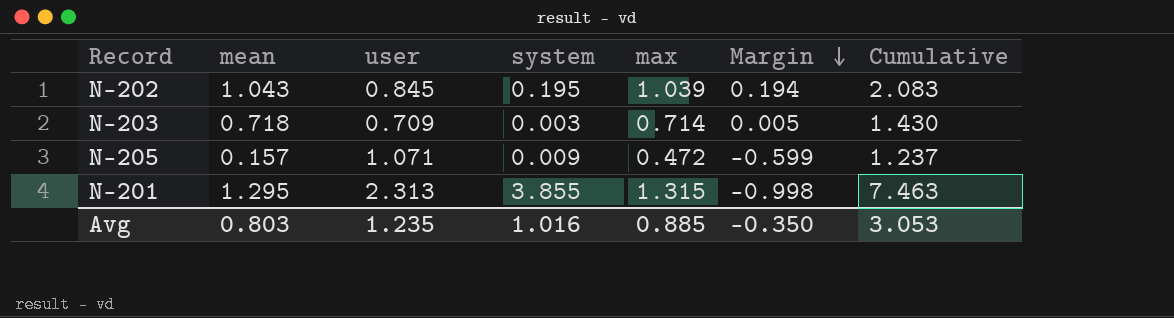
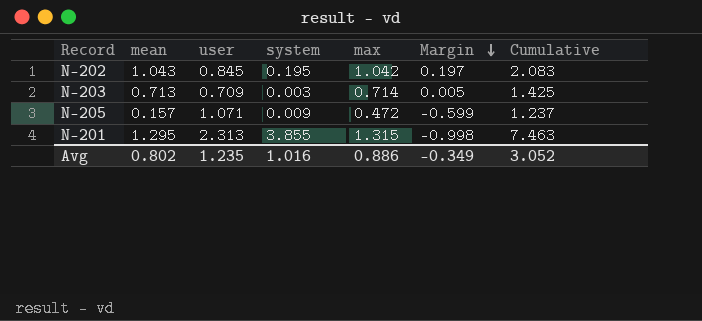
N-202 | max: 1.039 -> 1.042
N-202 | Margin: 0.194 -> 0.197
N-203 | mean: 0.718 -> 0.713
N-203 | Cumulative: 1.430 -> 1.425
Avg | mean: 0.803 -> 0.802
Avg | max: 0.885 -> 0.886
Avg | Margin: -0.350 -> -0.349
Avg | Cumulative: 3.053 -> 3.052

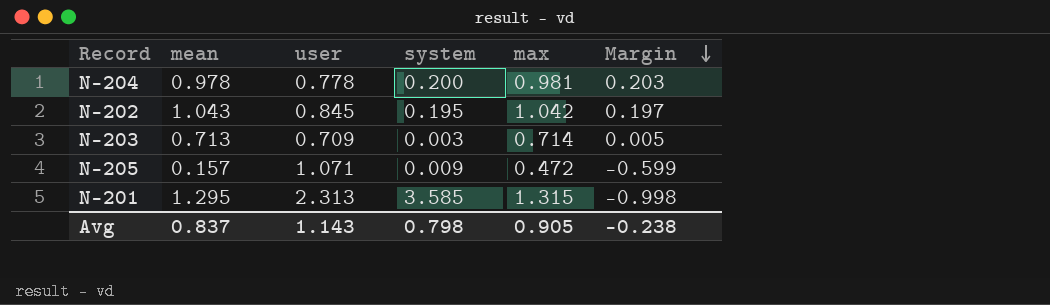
column Cumulative | formula: [mean] + [user] + [system] -> none
row N-204: none -> 0.978 | 0.778 | 0.200 | 0.981 | 0.203
N-201 | system: 3.855 -> 3.585
Avg | mean: 0.802 -> 0.837
Avg | user: 1.235 -> 1.143
Avg | system: 1.016 -> 0.798
Avg | max: 0.886 -> 0.905
Avg | Margin: -0.349 -> -0.238

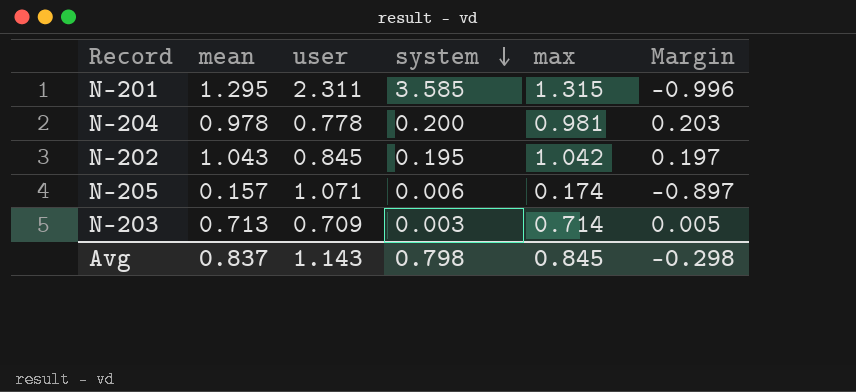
row order: Margin descending -> system descending
N-201 | user: 2.313 -> 2.311
N-201 | Margin: -0.998 -> -0.996
N-205 | system: 0.009 -> 0.006
N-205 | max: 0.472 -> 0.174
N-205 | Margin: -0.599 -> -0.897
Avg | max: 0.905 -> 0.845
Avg | Margin: -0.238 -> -0.298

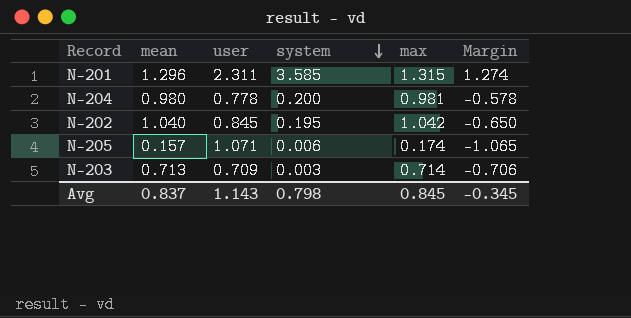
column Margin | formula: [max] - [user] -> [system] - [user]
N-201 | mean: 1.295 -> 1.296
N-204 | mean: 0.978 -> 0.980
N-202 | mean: 1.043 -> 1.040
Avg | Margin: -0.298 -> -0.345

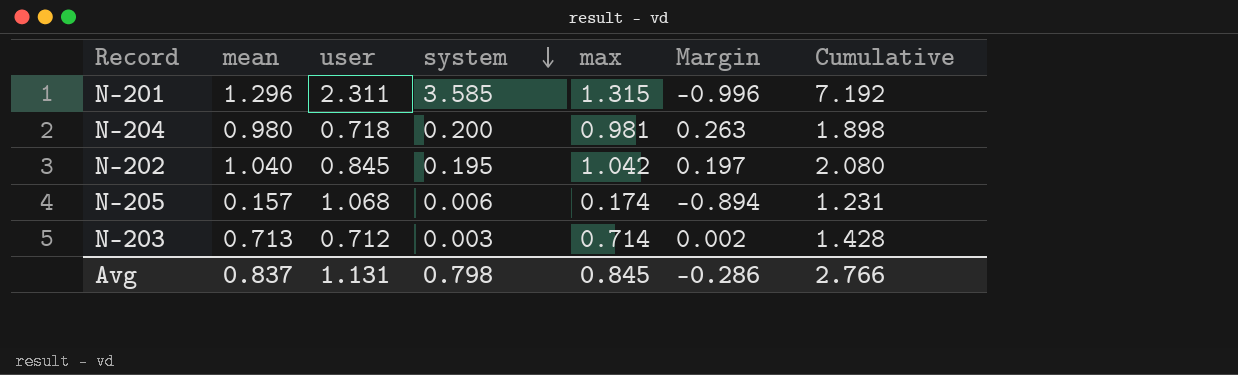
column Margin | formula: [system] - [user] -> [max] - [user]
column Cumulative | formula: none -> [mean] + [user] + [system]
N-204 | user: 0.778 -> 0.718
N-205 | user: 1.071 -> 1.068
N-203 | user: 0.709 -> 0.712
Avg | user: 1.143 -> 1.131
Avg | Margin: -0.345 -> -0.286

